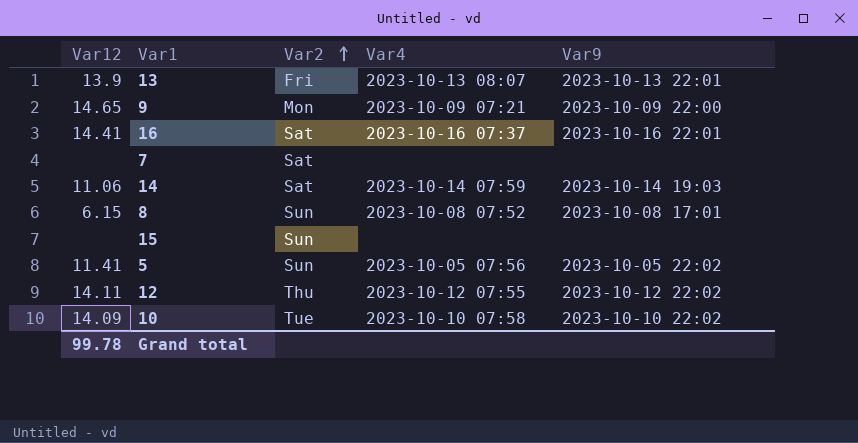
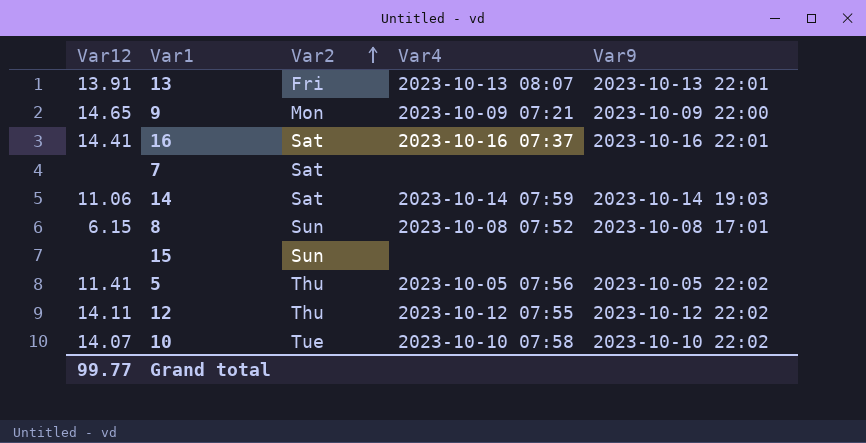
13 | Var12: 13.9 -> 13.91
5 | Var2: Sun -> Thu
10 | Var12: 14.09 -> 14.07
Grand total | Var12: 99.78 -> 99.77

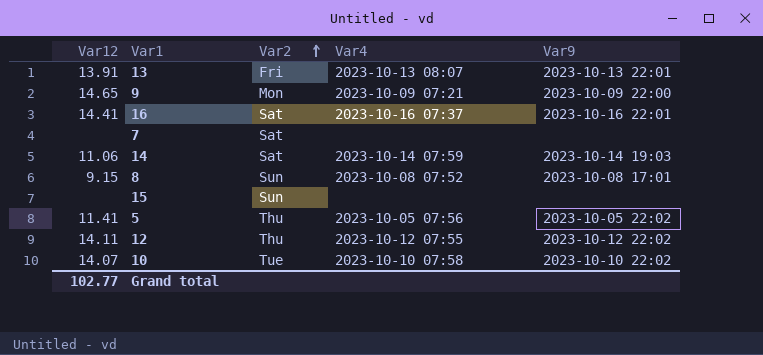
8 | Var12: 6.15 -> 9.15
Grand total | Var12: 99.77 -> 102.77

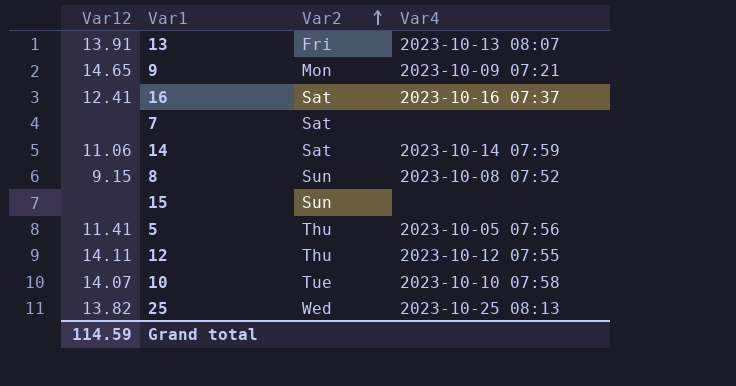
column Var9 | position: 5 -> none
16 | Var12: 14.41 -> 12.41
row 25: none -> 13.82 | Wed | 2023-10-25 08:13
Grand total | Var12: 102.77 -> 114.59

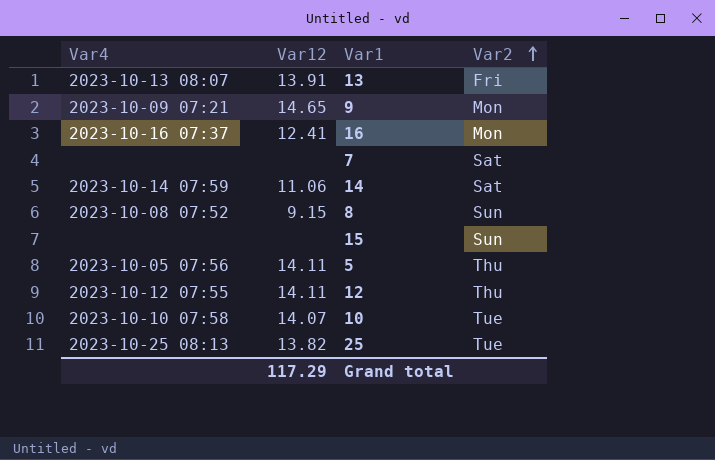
column Var4 | position: 4 -> 1
16 | Var2: Sat -> Mon
5 | Var12: 11.41 -> 14.11
25 | Var2: Wed -> Tue
Grand total | Var12: 114.59 -> 117.29

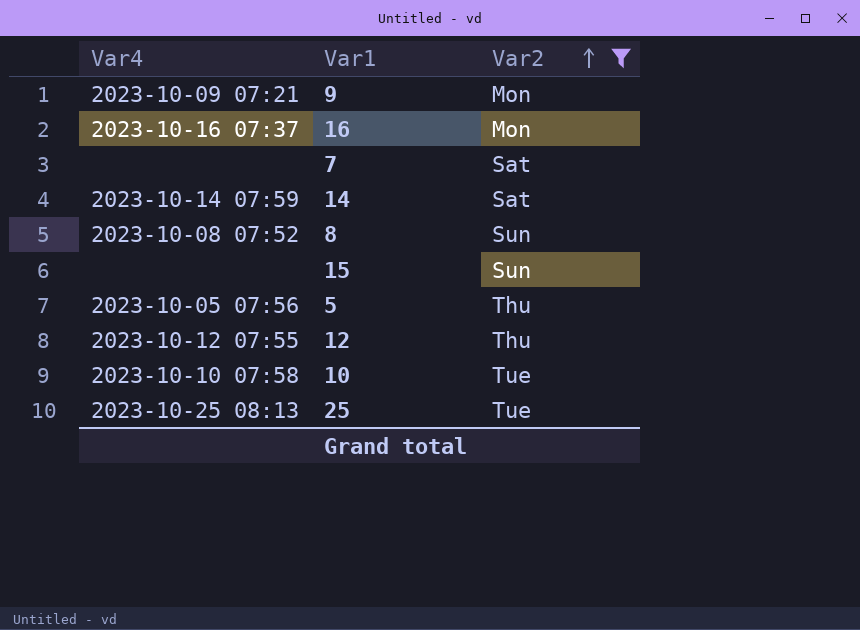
filter: none -> Var2 != Fri
column Var12 | position: 2 -> none

